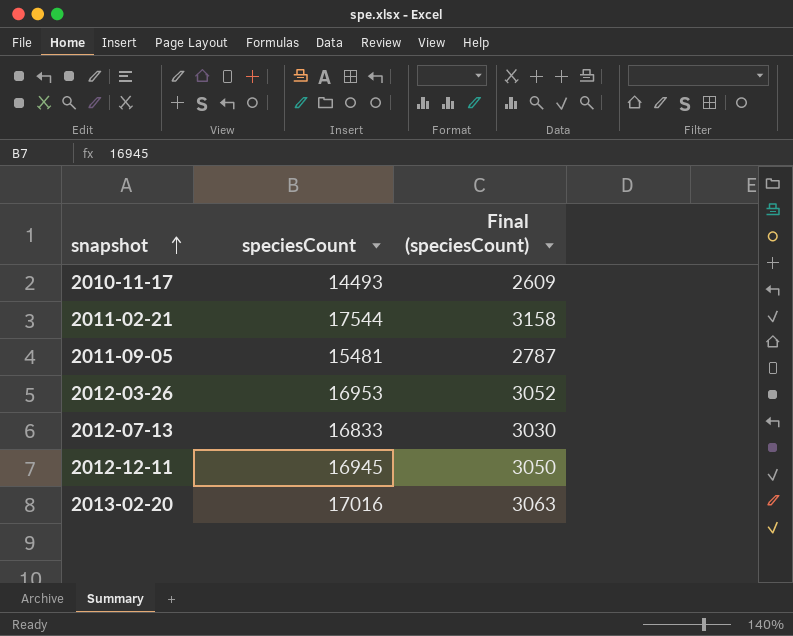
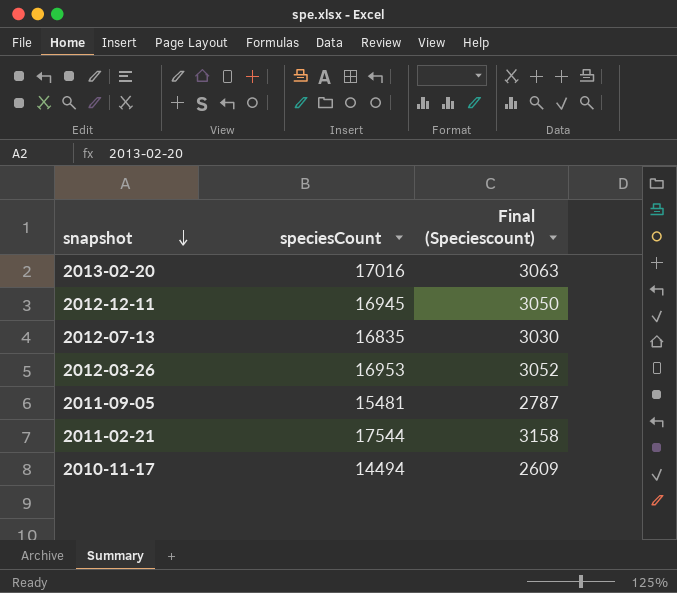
row order: snapshot ascending -> snapshot descending
column name: Final (speciesCount) -> Final (Speciescount)
2012-07-13 | speciesCount: 16833 -> 16835
2010-11-17 | speciesCount: 14493 -> 14494

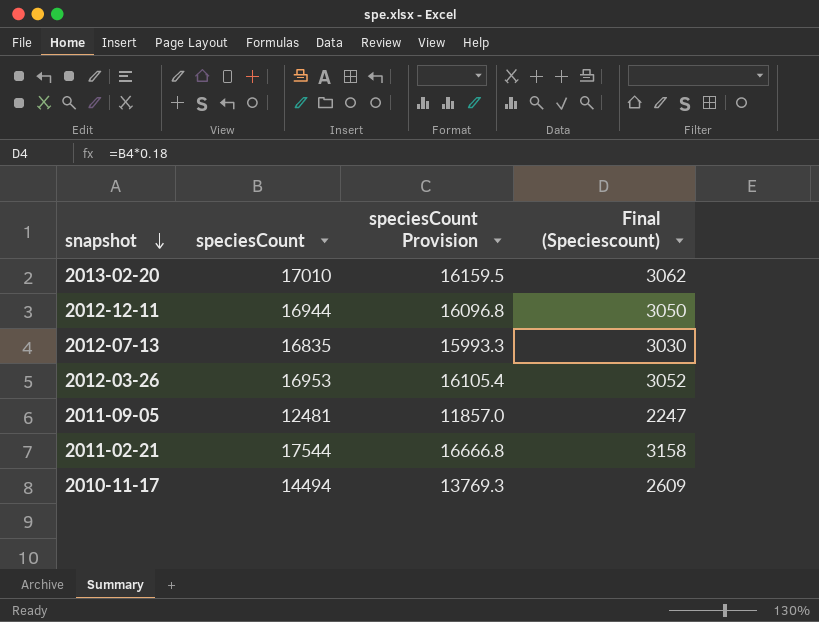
column speciesCount Provision | formula: none -> [speciesCount] * 0.95
2013-02-20 | speciesCount: 17016 -> 17010
2013-02-20 | Final (Speciescount): 3063 -> 3062
2012-12-11 | speciesCount: 16945 -> 16944
2011-09-05 | speciesCount: 15481 -> 12481
2011-09-05 | Final (Speciescount): 2787 -> 2247

